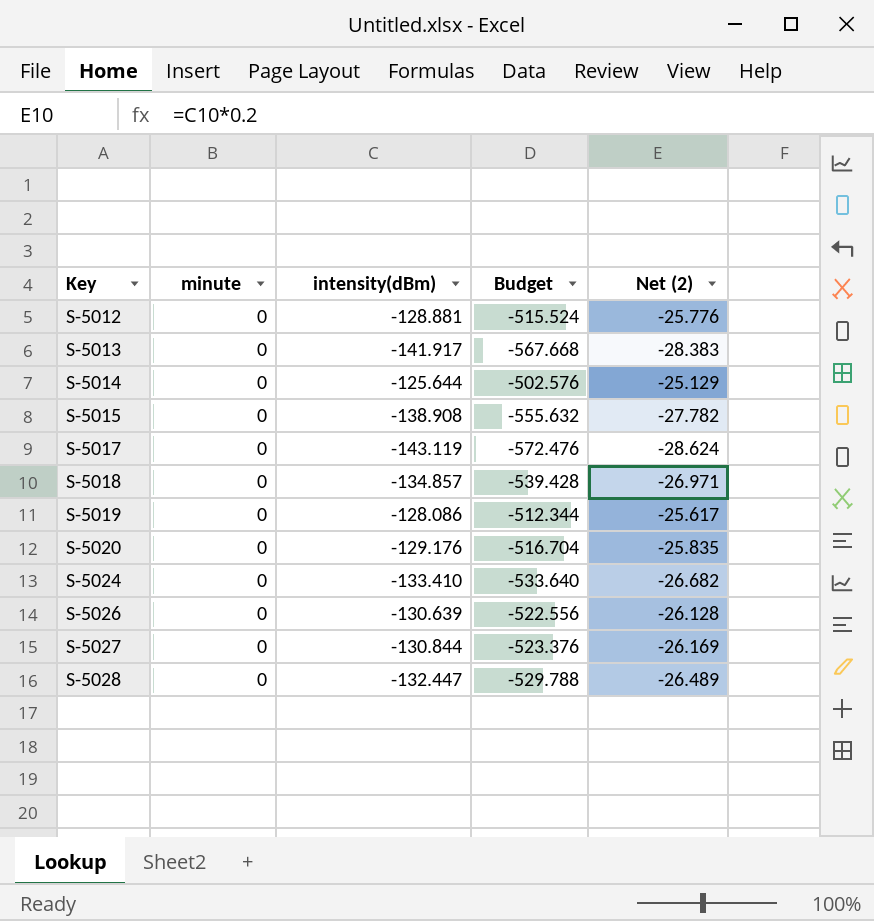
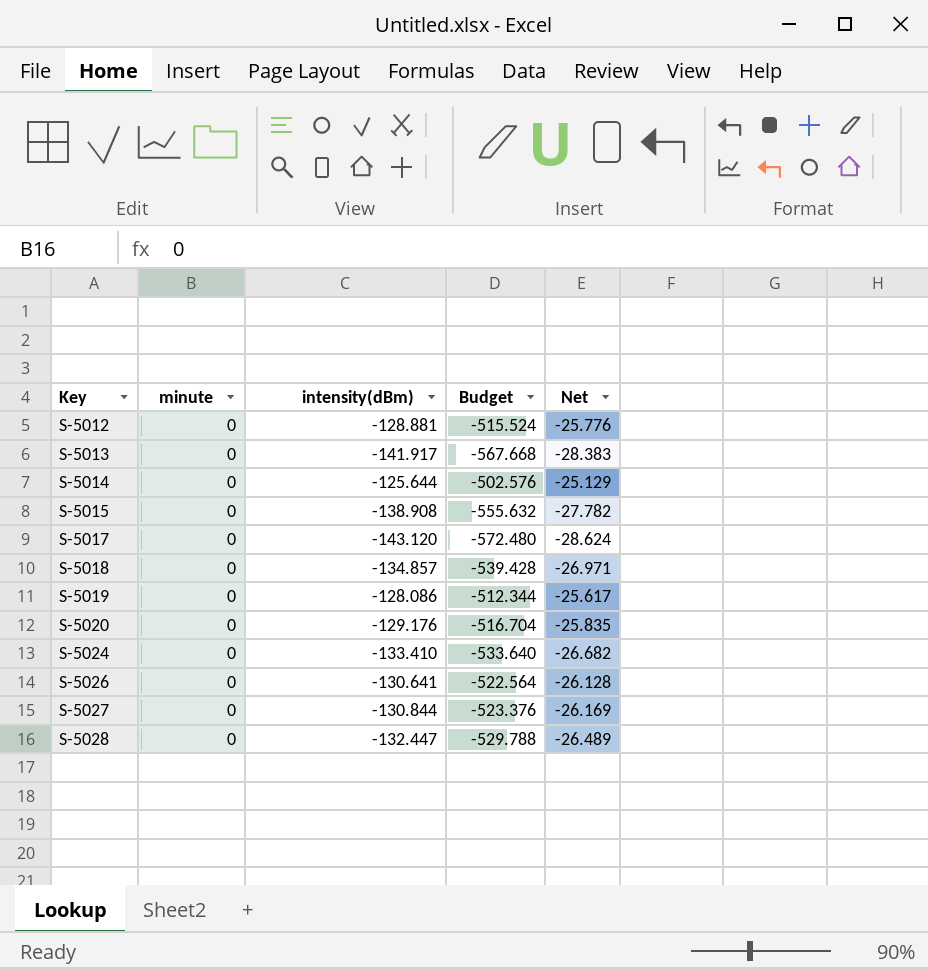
column name: Net (2) -> Net
S-5017 | intensity(dBm): -143.119 -> -143.120
S-5017 | Budget: -572.476 -> -572.480
S-5026 | intensity(dBm): -130.639 -> -130.641
S-5026 | Budget: -522.556 -> -522.564

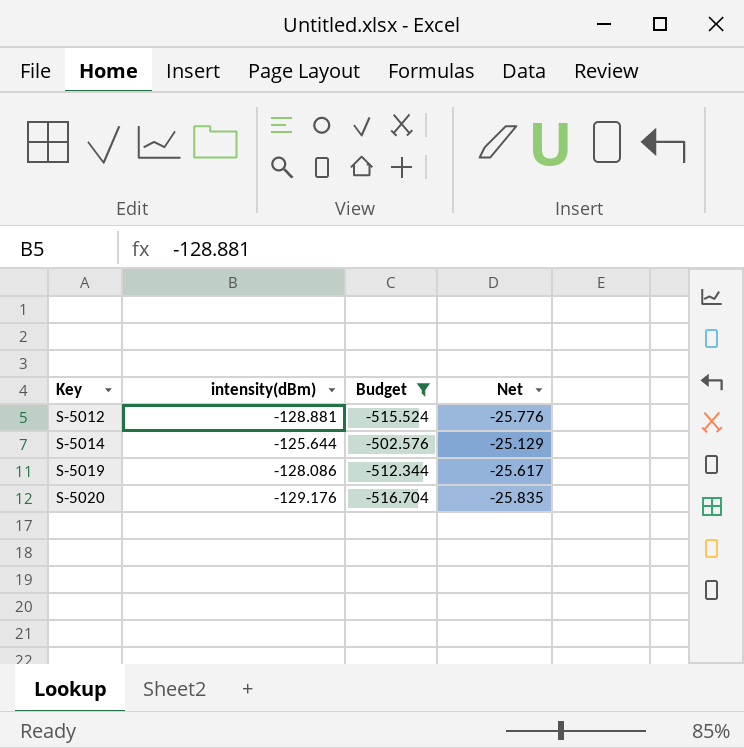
filter: none -> Budget >= -516.704
column minute | position: 2 -> none

